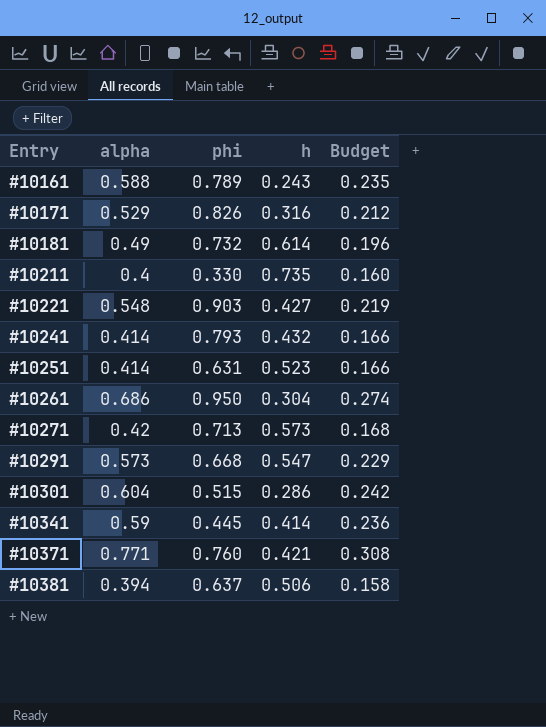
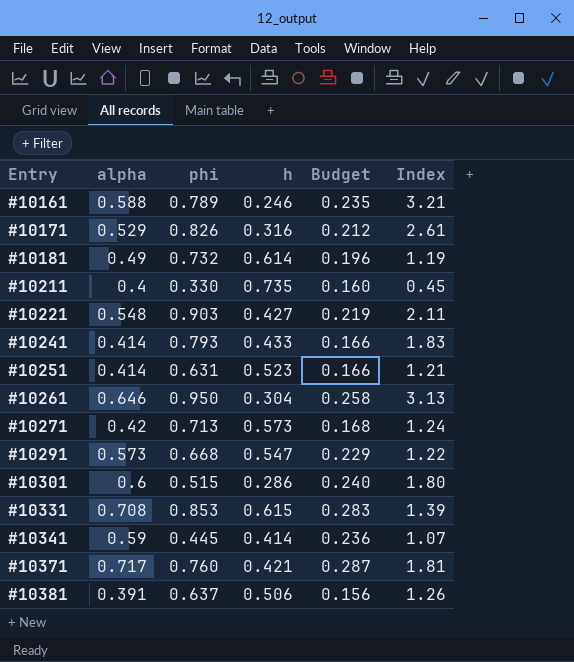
column Index | formula: none -> [phi] / [h]
#10161 | h: 0.243 -> 0.246
#10241 | h: 0.432 -> 0.433
#10261 | alpha: 0.686 -> 0.646
#10261 | Budget: 0.274 -> 0.258
#10301 | alpha: 0.604 -> 0.6
#10301 | Budget: 0.242 -> 0.240
row #10331: none -> 0.708 | 0.853 | 0.615 | 0.283 | 1.39
#10371 | alpha: 0.771 -> 0.717
#10371 | Budget: 0.308 -> 0.287
#10381 | alpha: 0.394 -> 0.391
#10381 | Budget: 0.158 -> 0.156

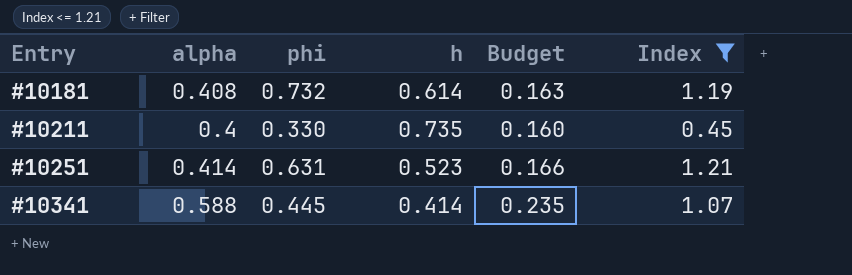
filter: none -> Index <= 1.21
#10181 | alpha: 0.49 -> 0.408
#10181 | Budget: 0.196 -> 0.163
#10341 | alpha: 0.59 -> 0.588
#10341 | Budget: 0.236 -> 0.235

